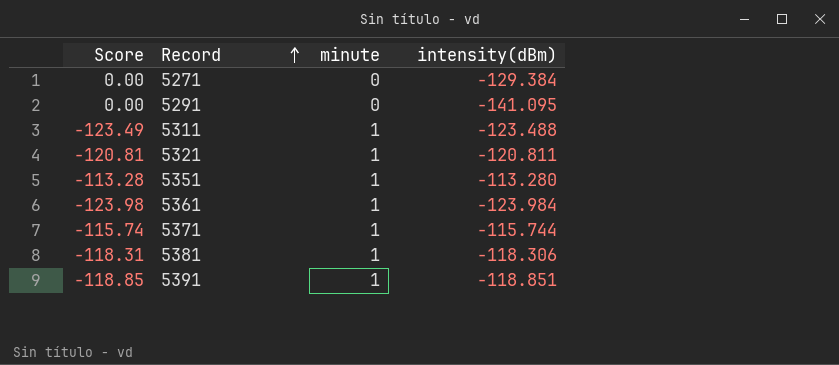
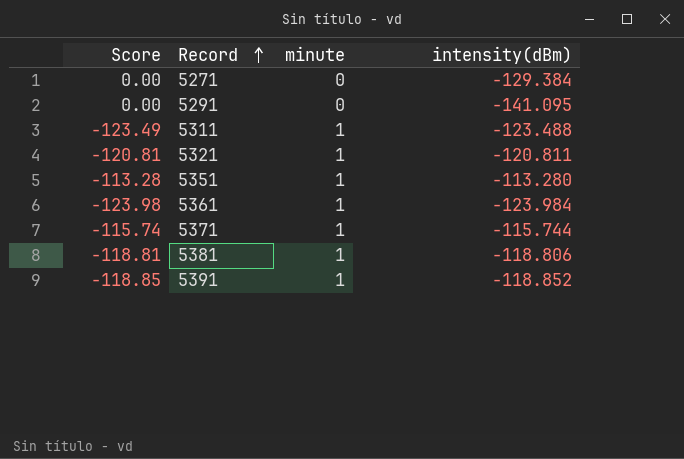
5381 | Score: -118.31 -> -118.81
5381 | intensity(dBm): -118.306 -> -118.806
5391 | intensity(dBm): -118.851 -> -118.852

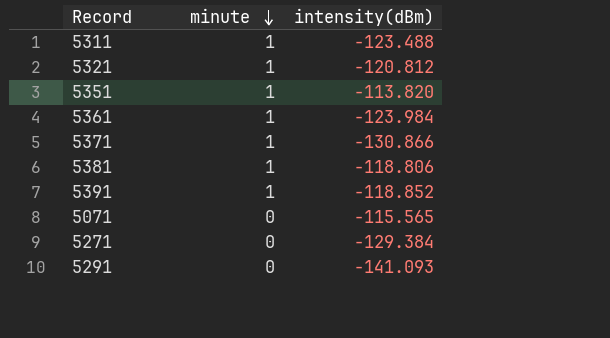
row order: Record ascending -> minute descending
column Score | formula: [minute] * [intensity(dBm)] -> none
5321 | intensity(dBm): -120.811 -> -120.812
5351 | intensity(dBm): -113.280 -> -113.820
5371 | intensity(dBm): -115.744 -> -130.866
row 5071: none -> 0 | -115.565
5291 | intensity(dBm): -141.095 -> -141.093

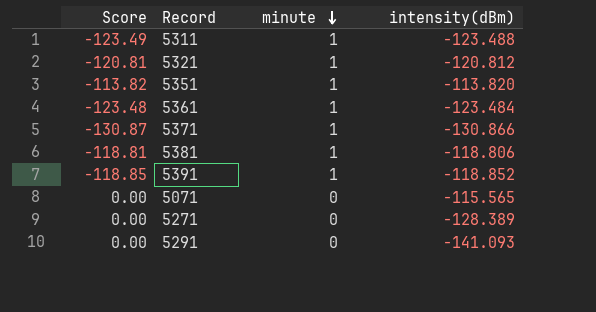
column Score | formula: none -> [minute] * [intensity(dBm)]
5361 | intensity(dBm): -123.984 -> -123.484
5271 | intensity(dBm): -129.384 -> -128.389

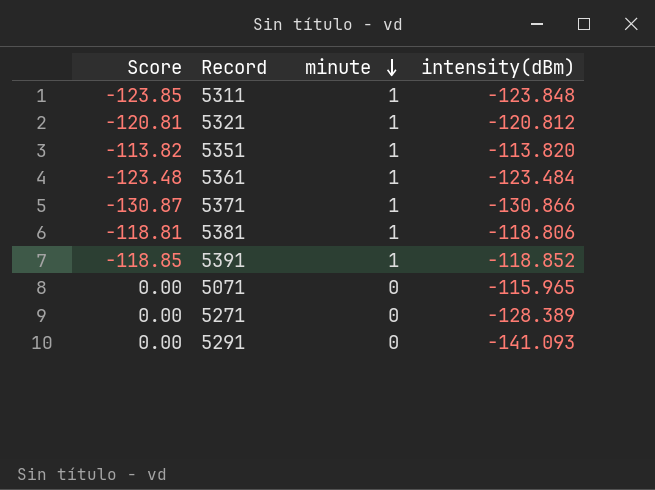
5311 | Score: -123.49 -> -123.85
5311 | intensity(dBm): -123.488 -> -123.848
5071 | intensity(dBm): -115.565 -> -115.965

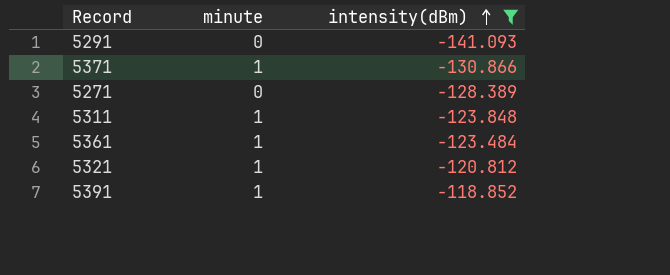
filter: none -> intensity(dBm) <= -118.852
row order: minute descending -> intensity(dBm) ascending
column Score | formula: [minute] * [intensity(dBm)] -> none

